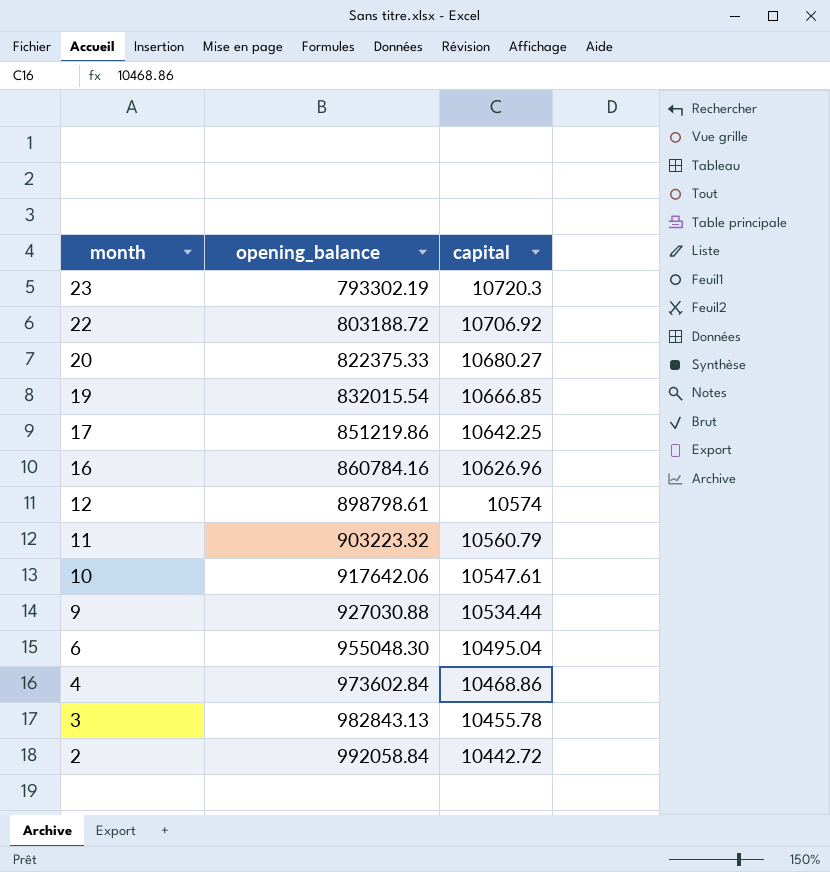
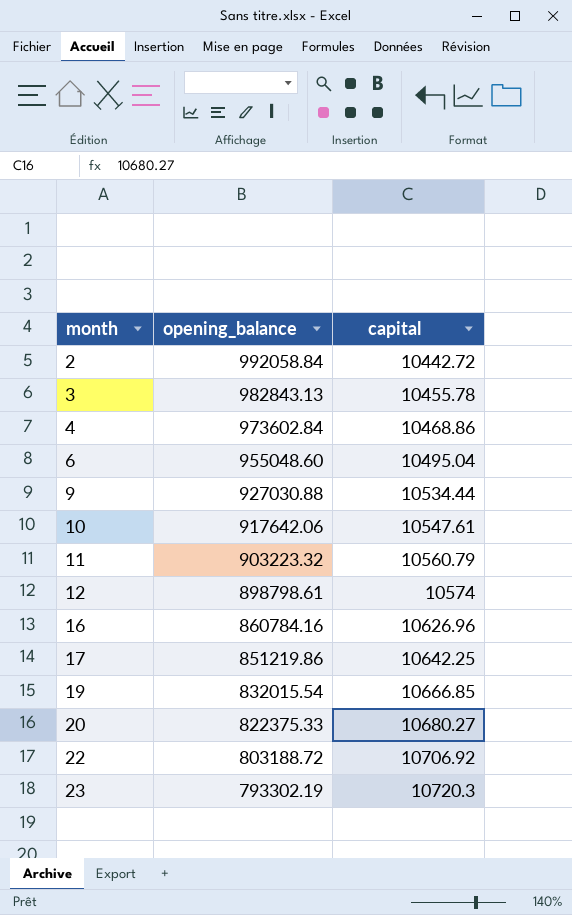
row order: month descending -> month ascending
6 | opening_balance: 955048.30 -> 955048.60

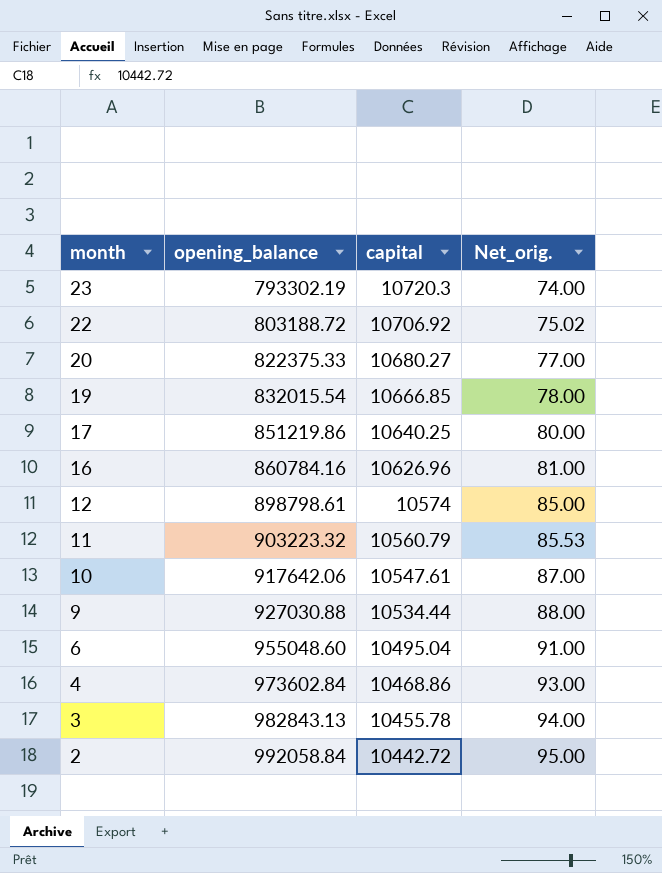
row order: month ascending -> month descending
column Net_orig. | formula: none -> [opening_balance] / [capital]
17 | capital: 10642.25 -> 10640.25

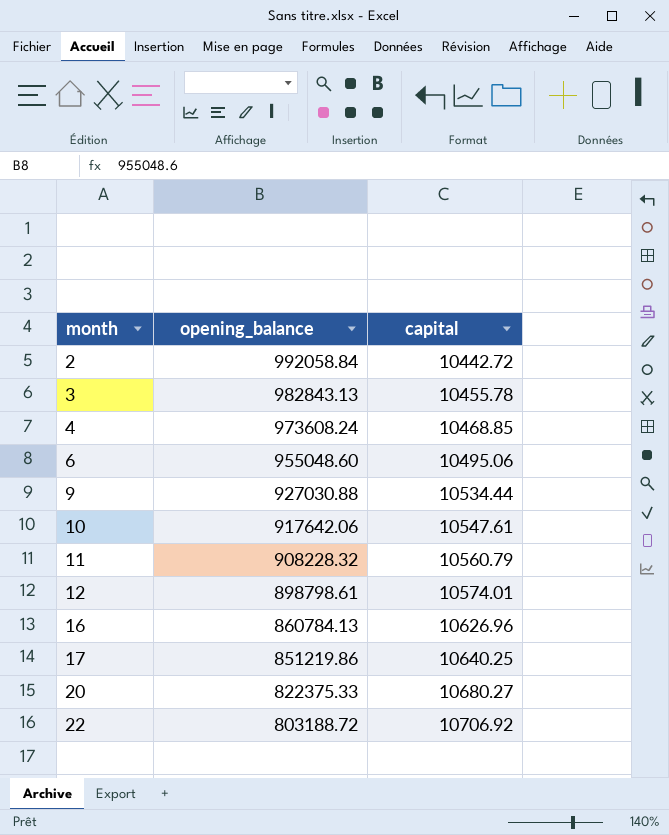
row order: month descending -> month ascending
column Net_orig. | formula: [opening_balance] / [capital] -> none
row 23: 793302.19 | 10720.3 | 74.00 -> none
row 19: 832015.54 | 10666.85 | 78.00 -> none
4 | opening_balance: 973602.84 -> 973608.24
4 | capital: 10468.86 -> 10468.85
6 | capital: 10495.04 -> 10495.06
11 | opening_balance: 903223.32 -> 908228.32
12 | capital: 10574 -> 10574.01
16 | opening_balance: 860784.16 -> 860784.13

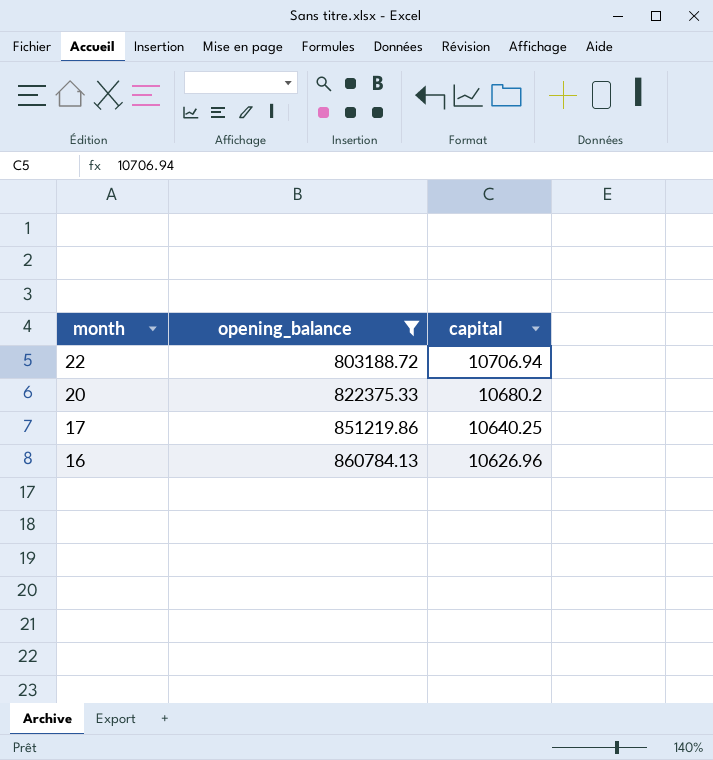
filter: none -> opening_balance <= 860784.13
row order: month ascending -> month descending
22 | capital: 10706.92 -> 10706.94
20 | capital: 10680.27 -> 10680.2

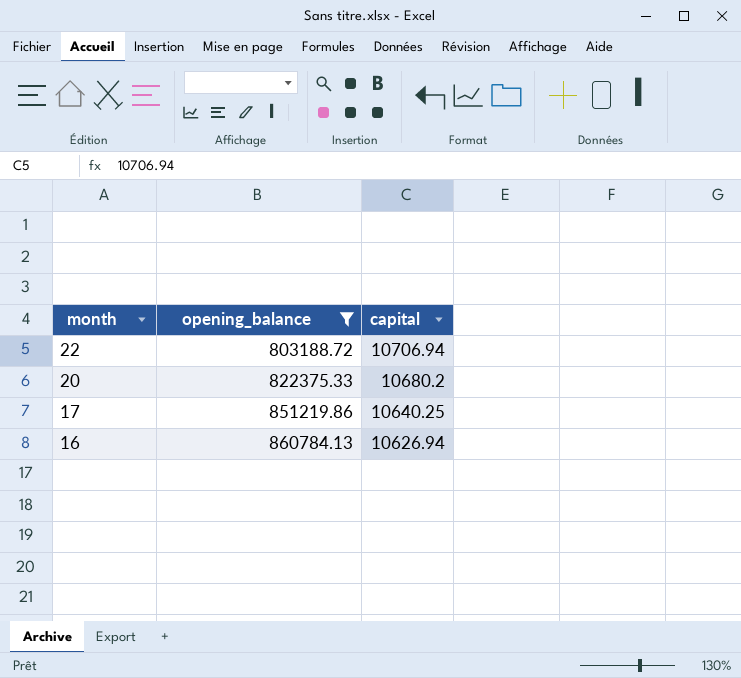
16 | capital: 10626.96 -> 10626.94

